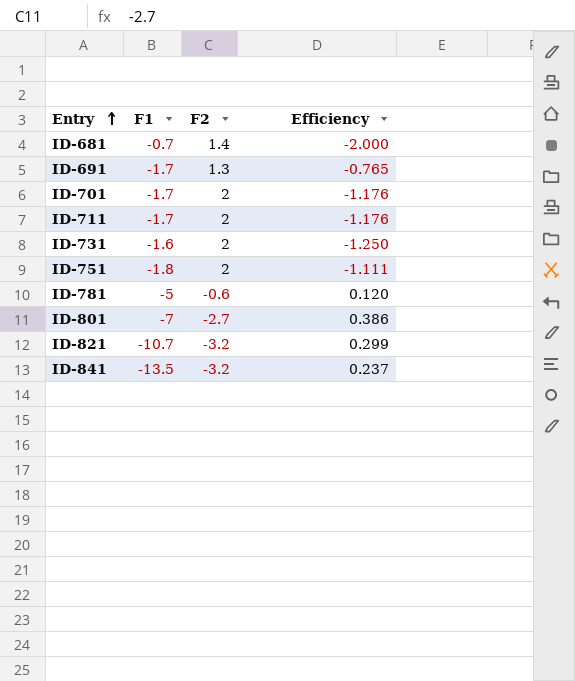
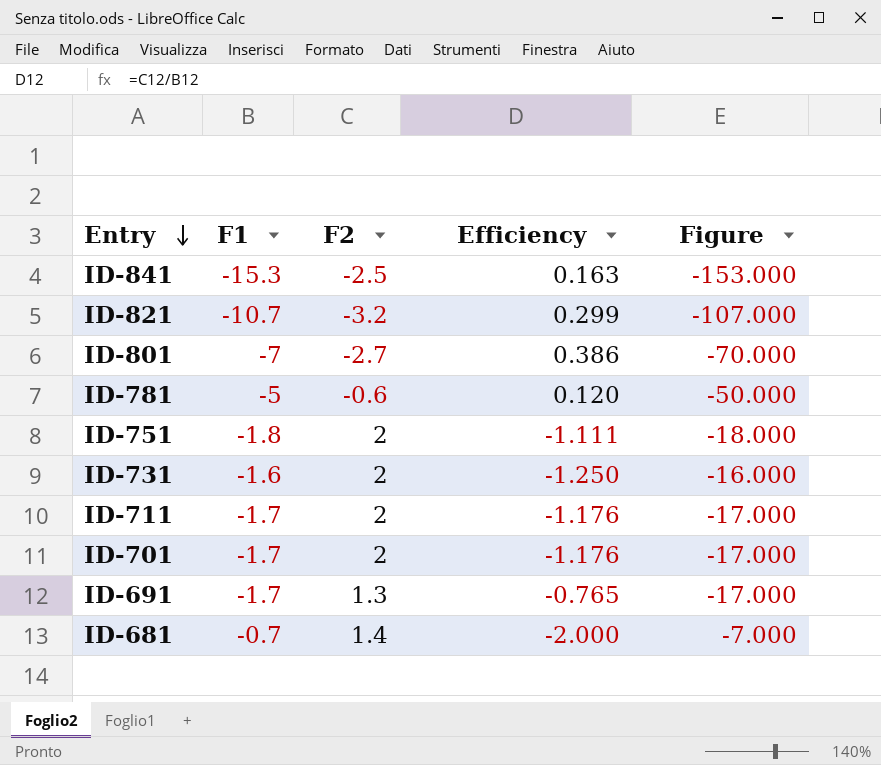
row order: Entry ascending -> Entry descending
column Figure | formula: none -> [F1] * 10
ID-841 | F1: -13.5 -> -15.3
ID-841 | F2: -3.2 -> -2.5
ID-841 | Efficiency: 0.237 -> 0.163

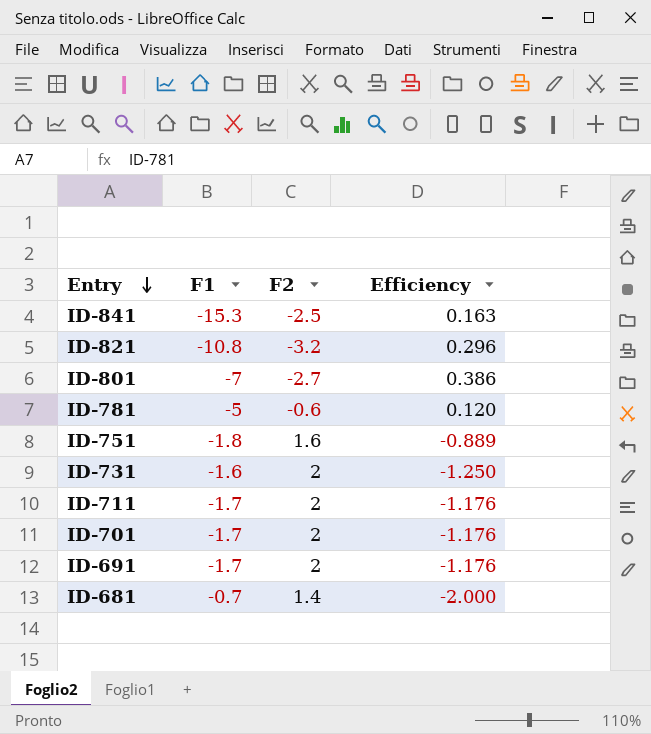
column Figure | formula: [F1] * 10 -> none
ID-821 | F1: -10.7 -> -10.8
ID-821 | Efficiency: 0.299 -> 0.296
ID-751 | F2: 2 -> 1.6
ID-751 | Efficiency: -1.111 -> -0.889
ID-691 | F2: 1.3 -> 2
ID-691 | Efficiency: -0.765 -> -1.176

